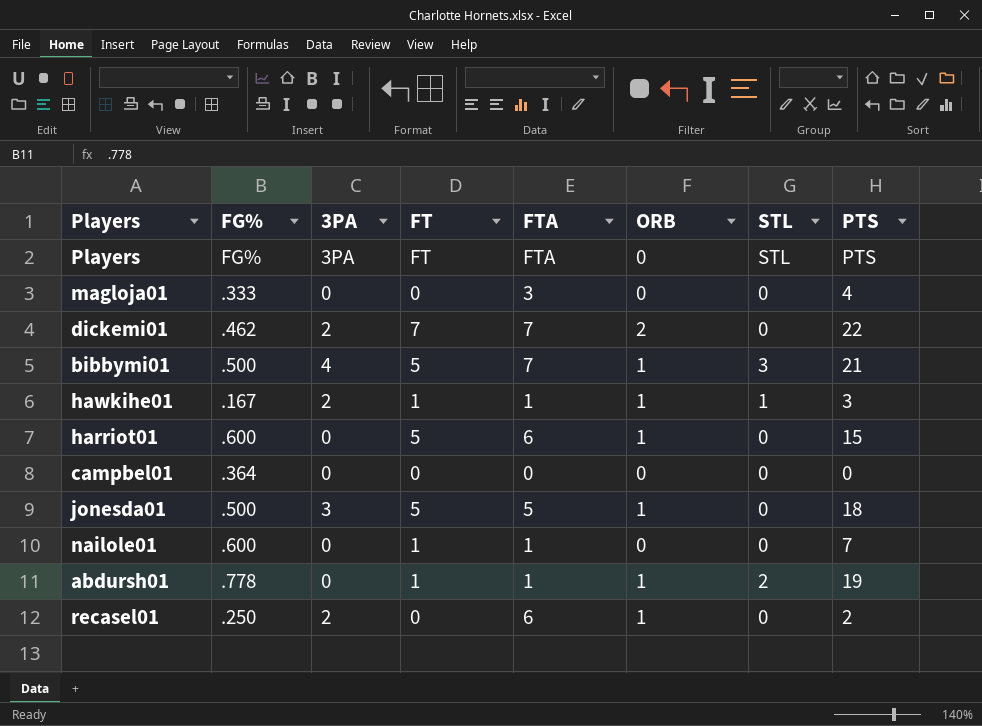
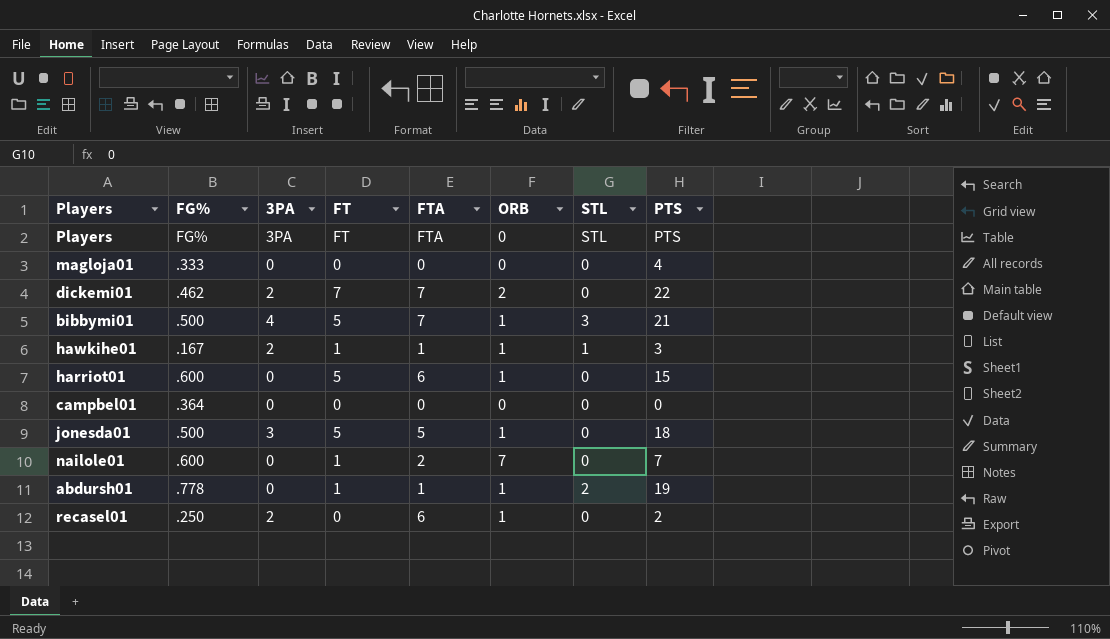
magloja01 | FTA: 3 -> 0
nailole01 | FTA: 1 -> 2
nailole01 | ORB: 0 -> 7

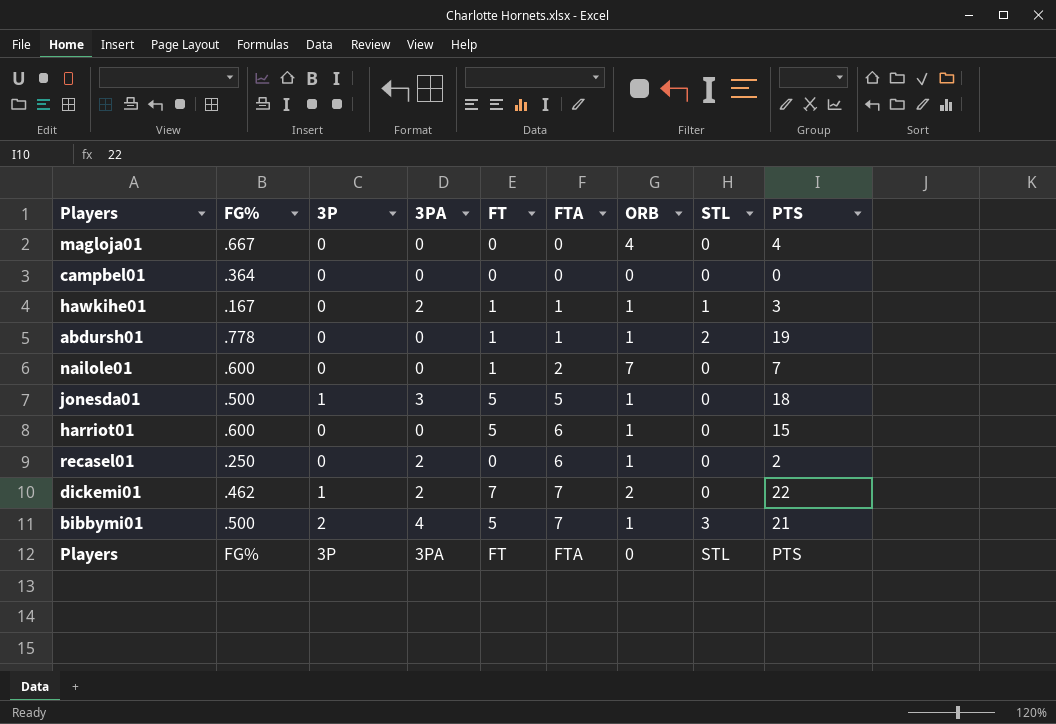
row order: none -> FTA ascending
column 3P | position: none -> 3
magloja01 | FG%: .333 -> .667
magloja01 | ORB: 0 -> 4

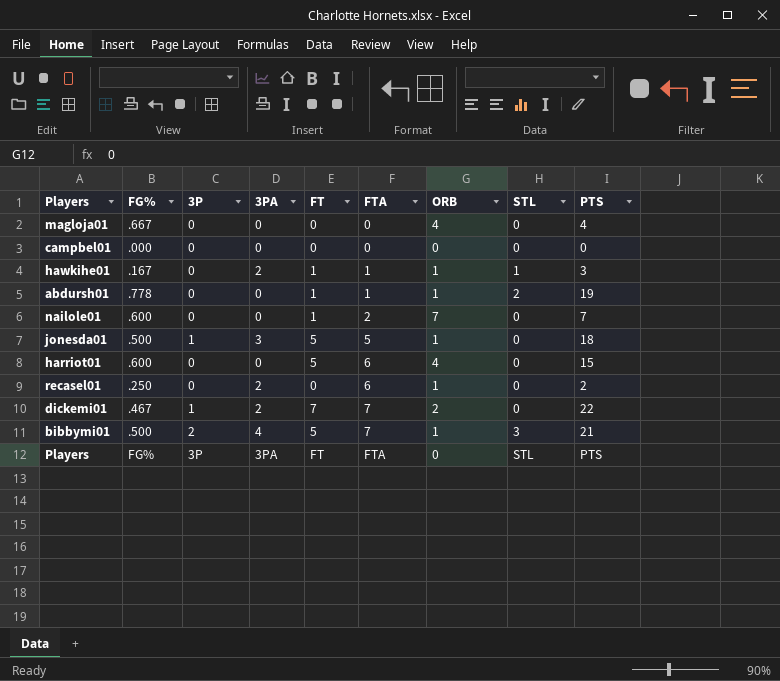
campbel01 | FG%: .364 -> .000
harriot01 | ORB: 1 -> 4
dickemi01 | FG%: .462 -> .467

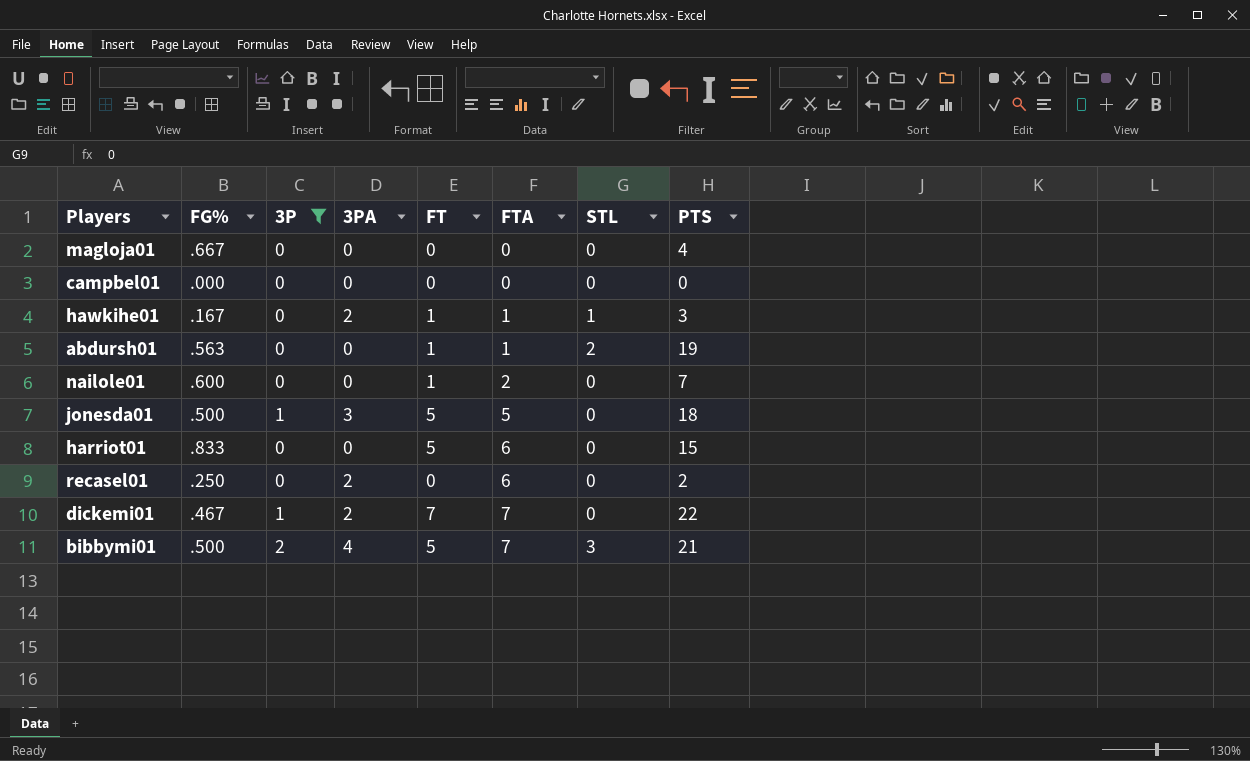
filter: none -> 3P != 3P
column ORB | position: 7 -> none
abdursh01 | FG%: .778 -> .563
harriot01 | FG%: .600 -> .833

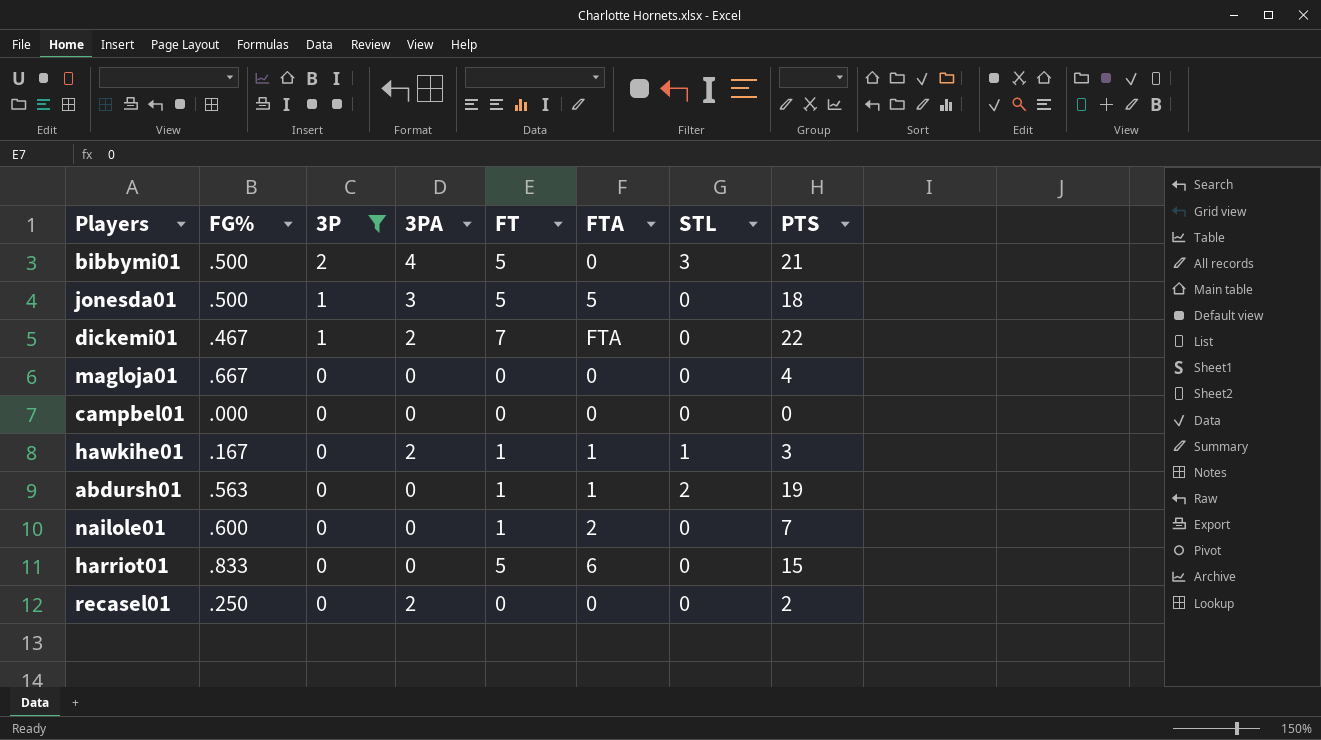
row order: FTA ascending -> 3P descending
bibbymi01 | FTA: 7 -> 0
dickemi01 | FTA: 7 -> FTA
recasel01 | FTA: 6 -> 0

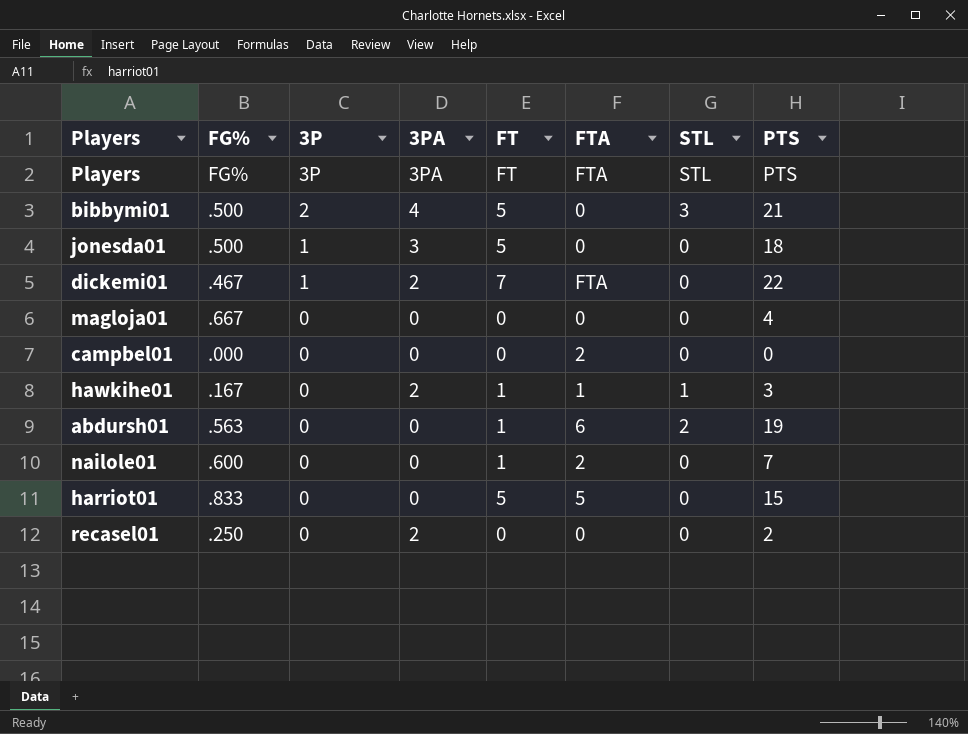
filter: 3P != 3P -> none
jonesda01 | FTA: 5 -> 0
campbel01 | FTA: 0 -> 2
abdursh01 | FTA: 1 -> 6
harriot01 | FTA: 6 -> 5

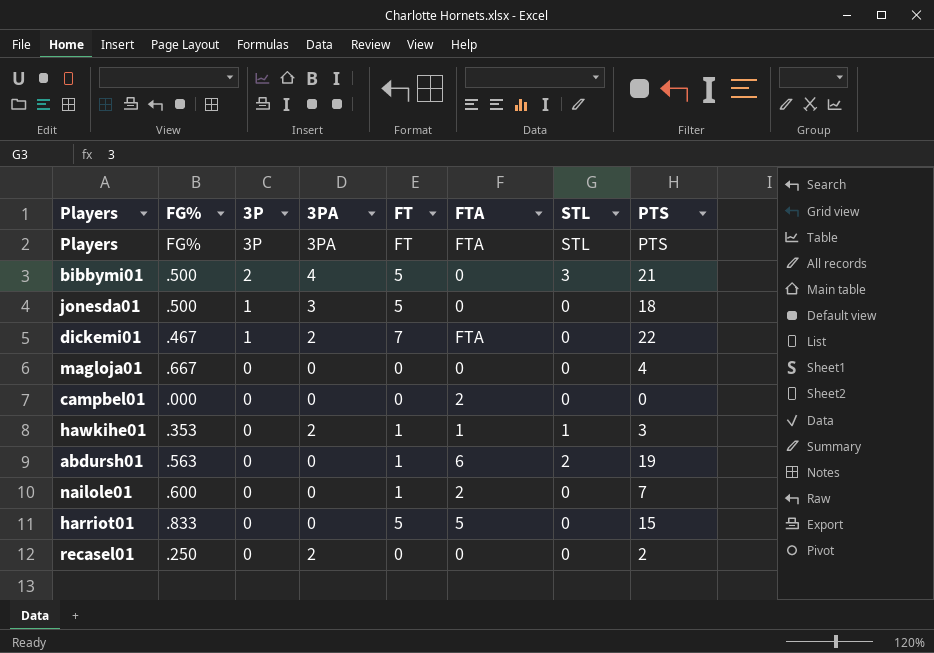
hawkihe01 | FG%: .167 -> .353

